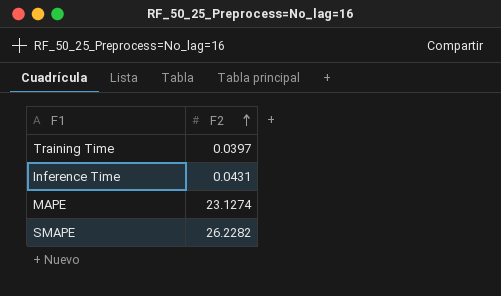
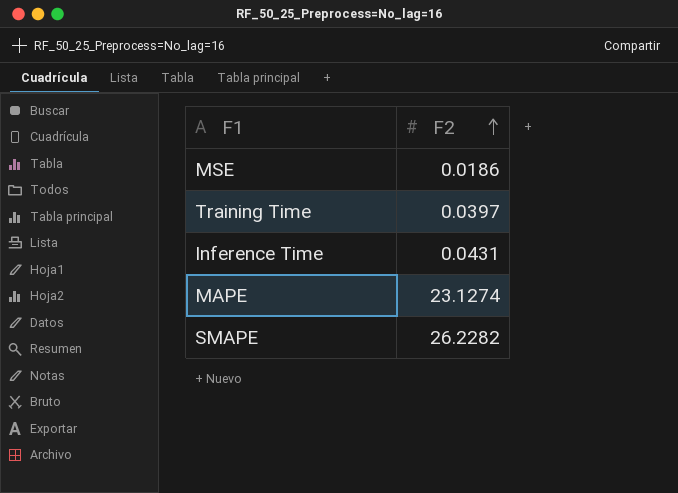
row MSE: none -> 0.0186

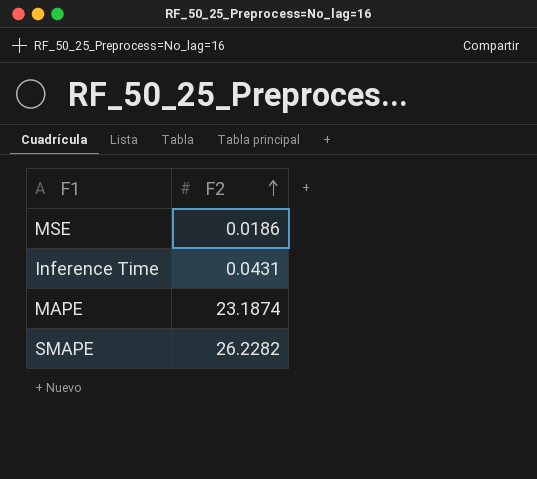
row Training Time: 0.0397 -> none
MAPE | F2: 23.1274 -> 23.1874

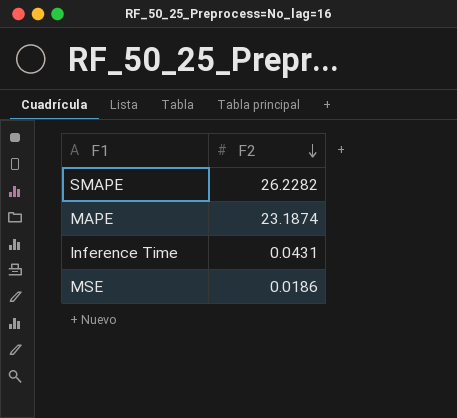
row order: F2 ascending -> F2 descending

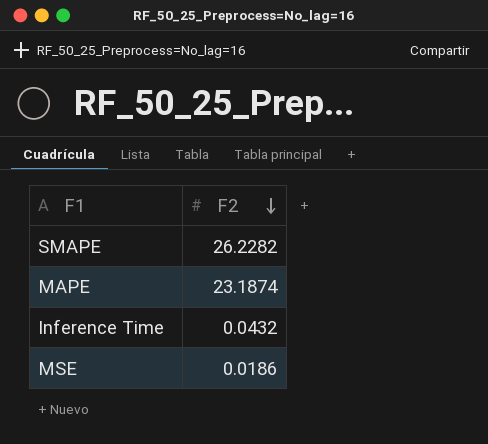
Inference Time | F2: 0.0431 -> 0.0432

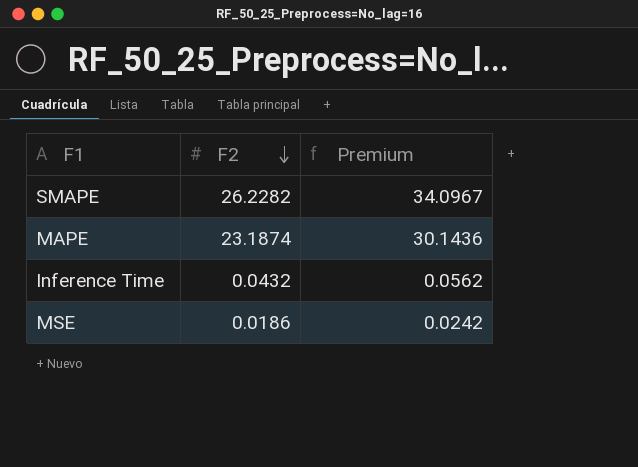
column Premium | formula: none -> [F2] * 1.3

